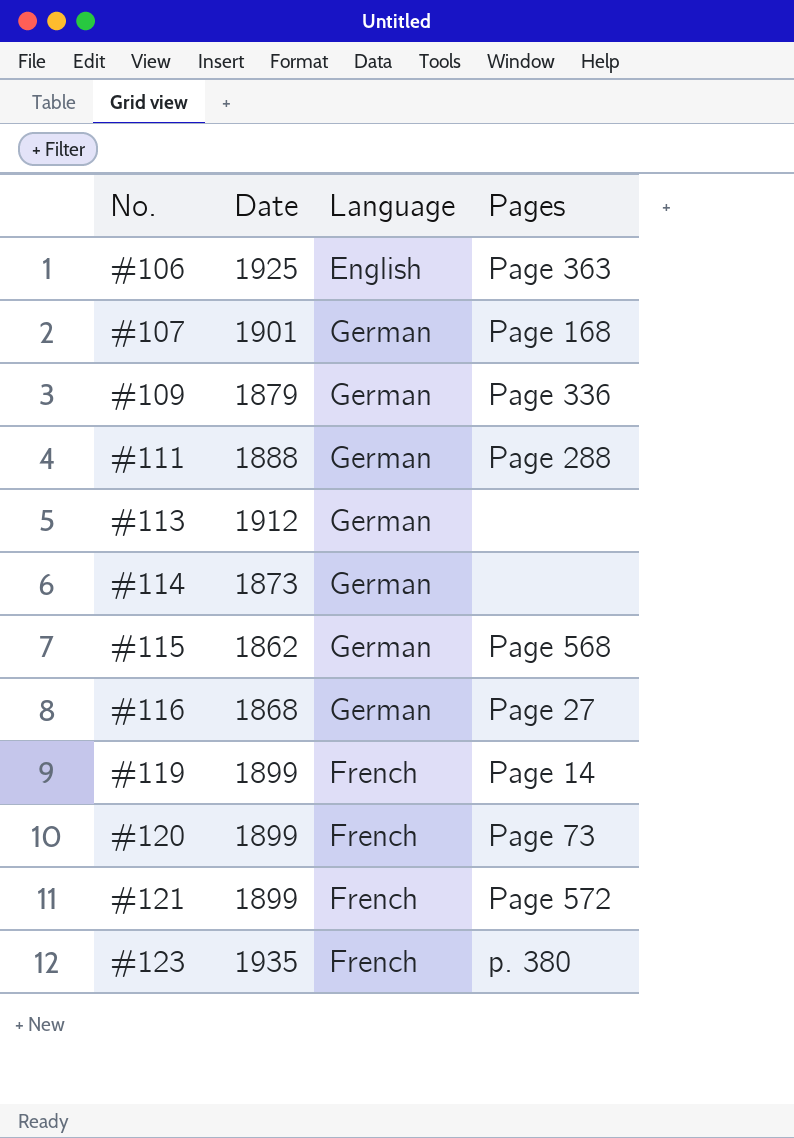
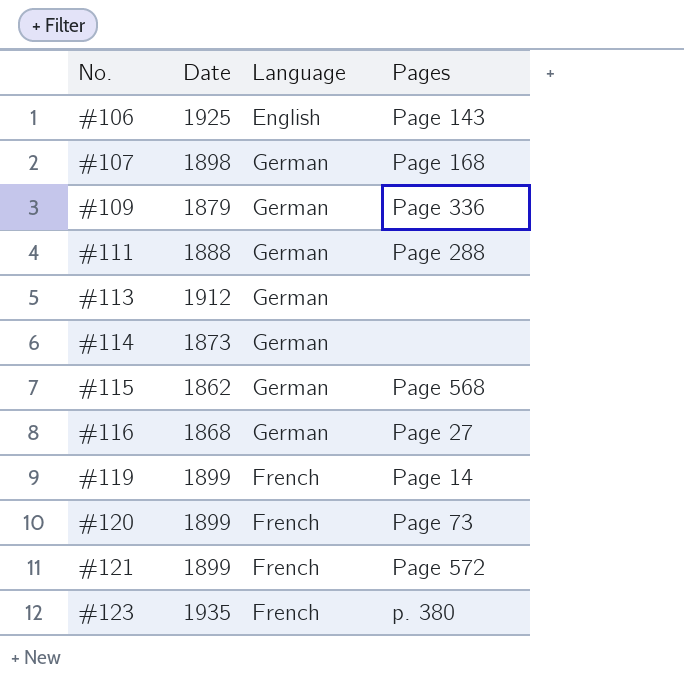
#106 | Pages: Page 363 -> Page 143
#107 | Date: 1901 -> 1898

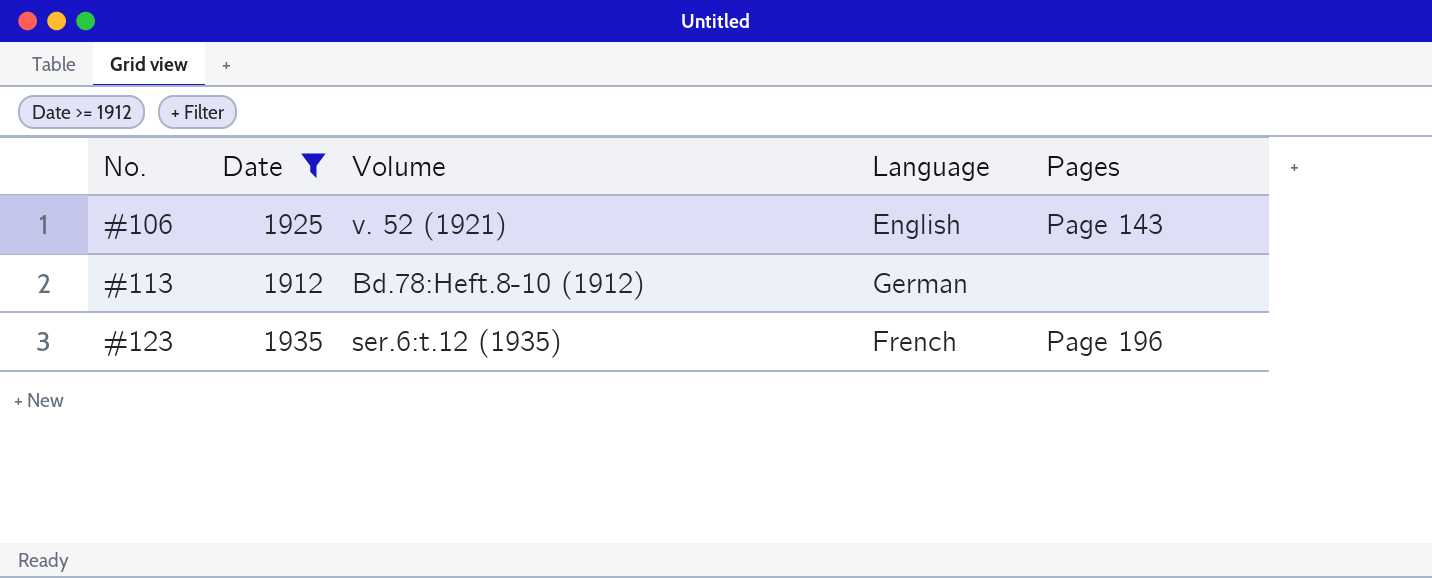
filter: none -> Date >= 1912
column Volume | position: none -> 3
#123 | Pages: p. 380 -> Page 196

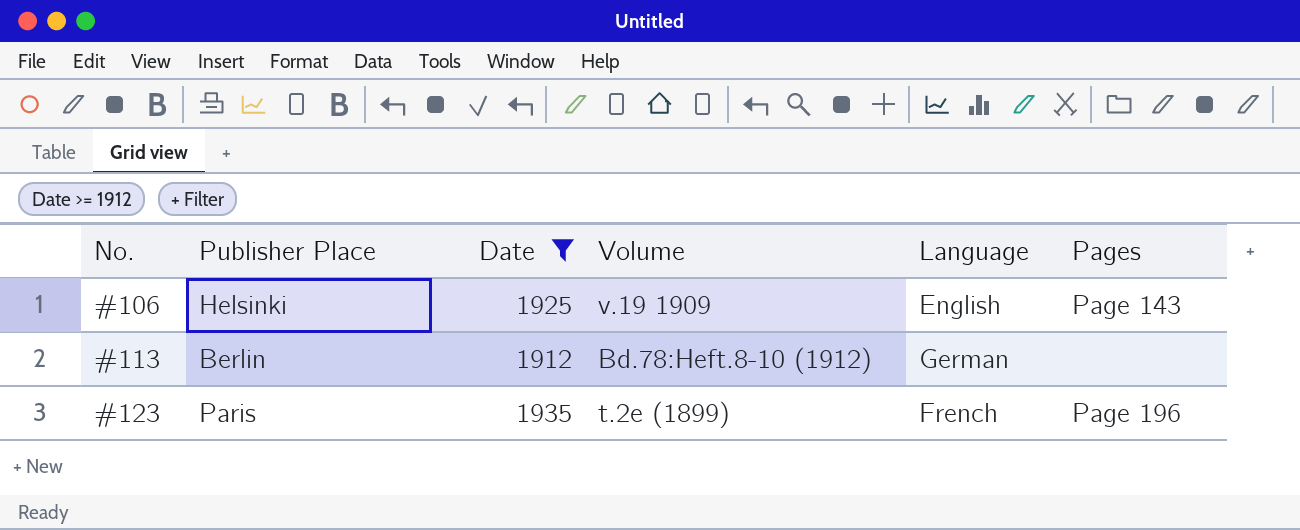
column Publisher Place | position: none -> 2
#106 | Volume: v. 52 (1921) -> v.19 1909
#123 | Volume: ser.6:t.12 (1935) -> t.2e (1899)

